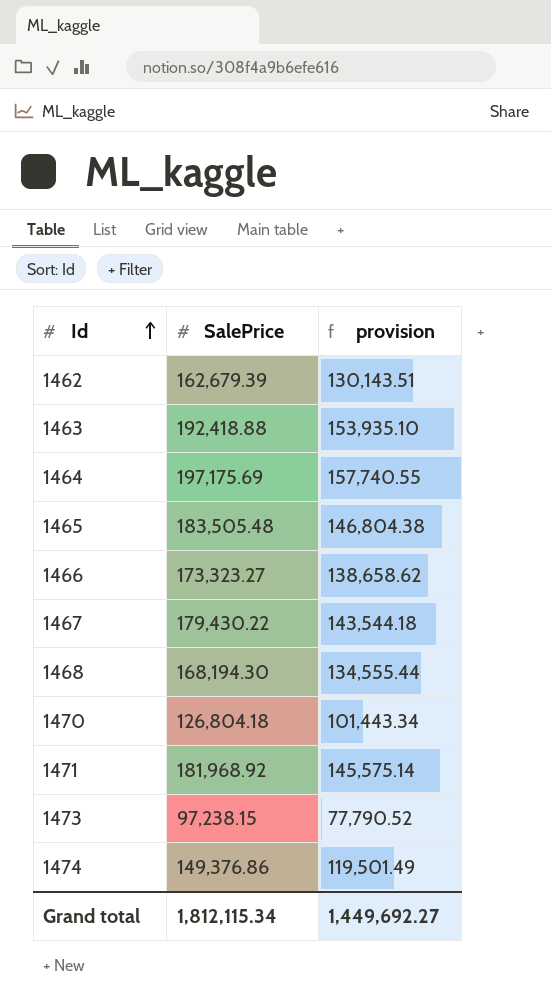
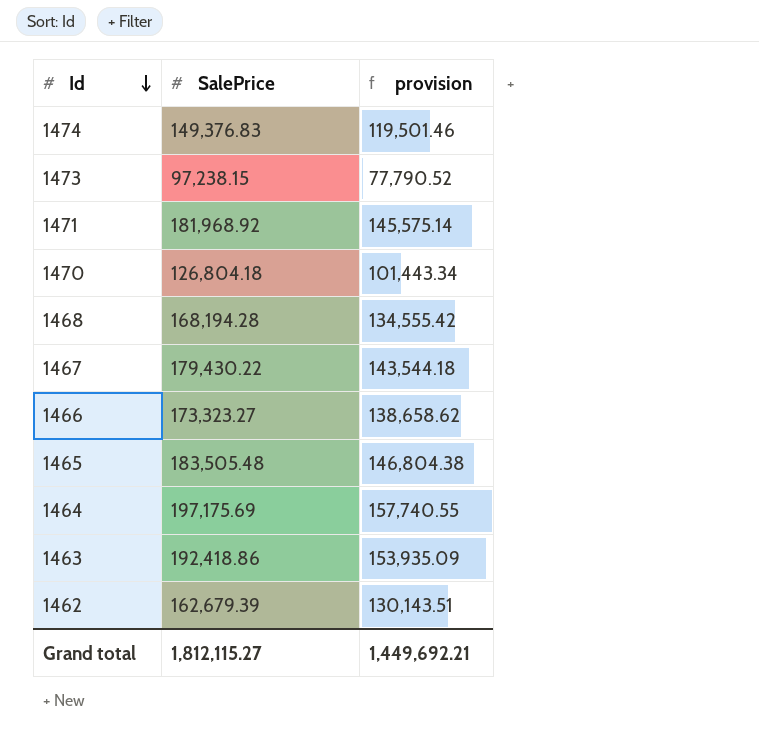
row order: Id ascending -> Id descending
1474 | SalePrice: 149,376.86 -> 149,376.83
1474 | provision: 119,501.49 -> 119,501.46
1468 | SalePrice: 168,194.30 -> 168,194.28
1468 | provision: 134,555.44 -> 134,555.42
1463 | SalePrice: 192,418.88 -> 192,418.86
1463 | provision: 153,935.10 -> 153,935.09
Grand total | SalePrice: 1,812,115.34 -> 1,812,115.27
Grand total | provision: 1,449,692.27 -> 1,449,692.21

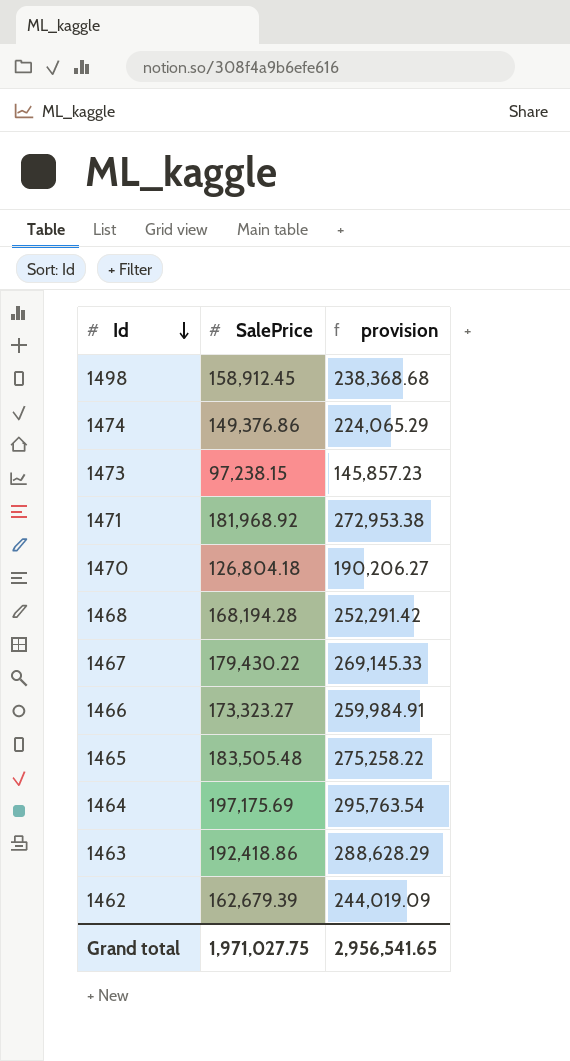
column provision | formula: [SalePrice] * 0.8 -> [SalePrice] * 1.5
row 1498: none -> 158,912.45 | 238,368.68
1474 | SalePrice: 149,376.83 -> 149,376.86
Grand total | SalePrice: 1,812,115.27 -> 1,971,027.75
Grand total | provision: 1,449,692.21 -> 2,956,541.65

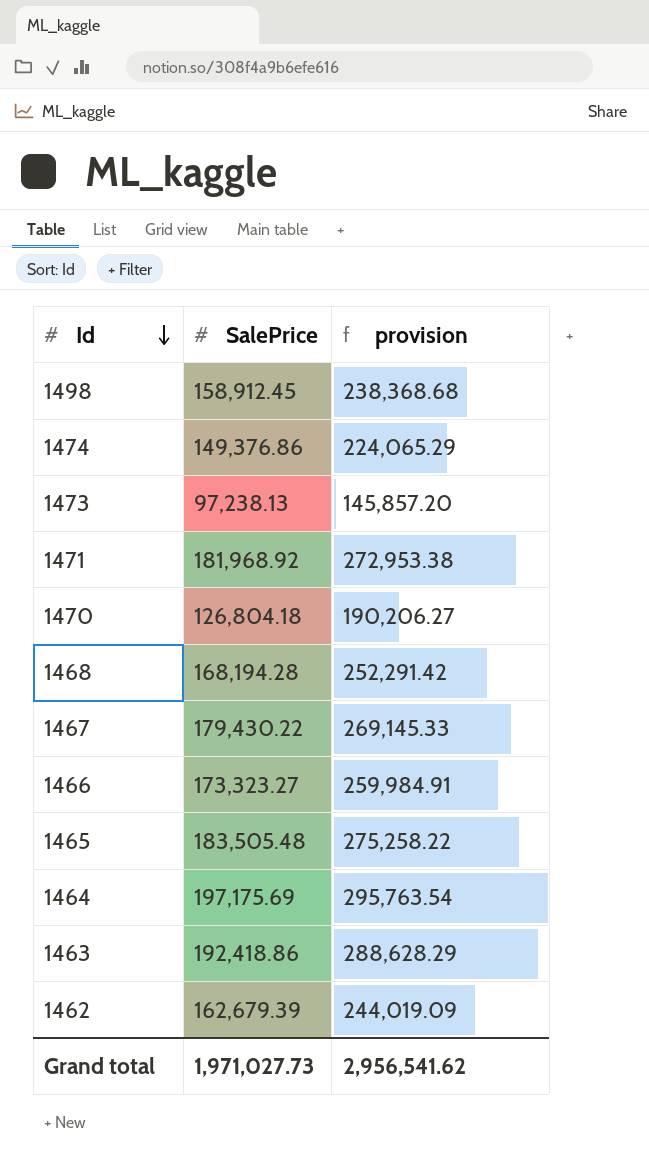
1473 | SalePrice: 97,238.15 -> 97,238.13
1473 | provision: 145,857.23 -> 145,857.20
Grand total | SalePrice: 1,971,027.75 -> 1,971,027.73
Grand total | provision: 2,956,541.65 -> 2,956,541.62

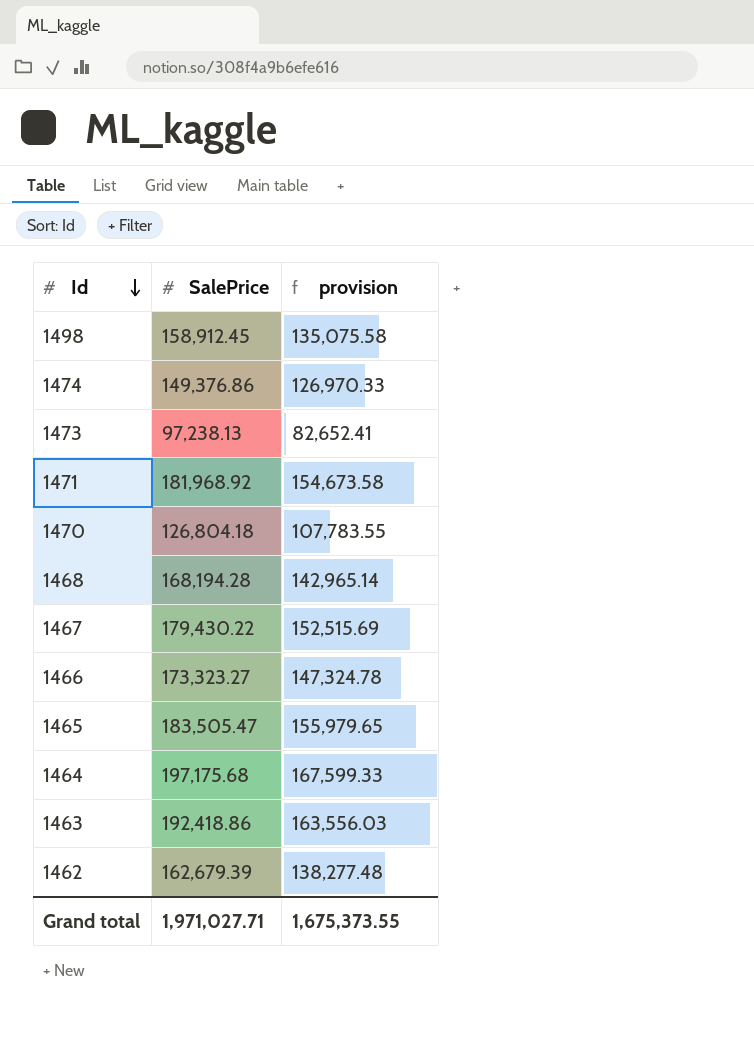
column provision | formula: [SalePrice] * 1.5 -> [SalePrice] * 0.85
1465 | SalePrice: 183,505.48 -> 183,505.47
1464 | SalePrice: 197,175.69 -> 197,175.68
Grand total | SalePrice: 1,971,027.73 -> 1,971,027.71
Grand total | provision: 2,956,541.62 -> 1,675,373.55

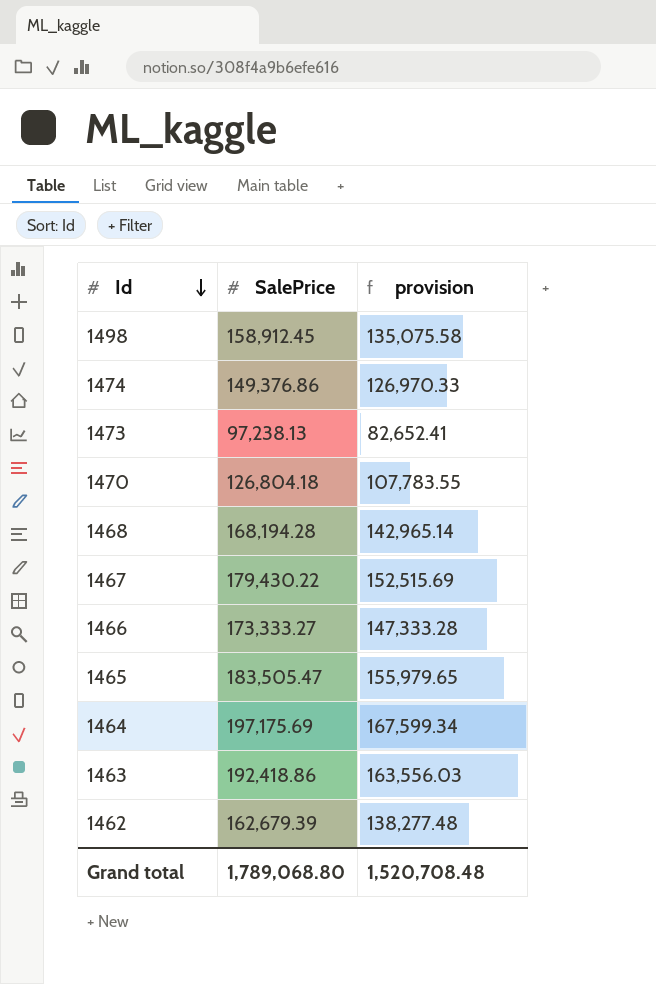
row 1471: 181,968.92 | 154,673.58 -> none
1466 | SalePrice: 173,323.27 -> 173,333.27
1466 | provision: 147,324.78 -> 147,333.28
1464 | SalePrice: 197,175.68 -> 197,175.69
1464 | provision: 167,599.33 -> 167,599.34
Grand total | SalePrice: 1,971,027.71 -> 1,789,068.80
Grand total | provision: 1,675,373.55 -> 1,520,708.48

